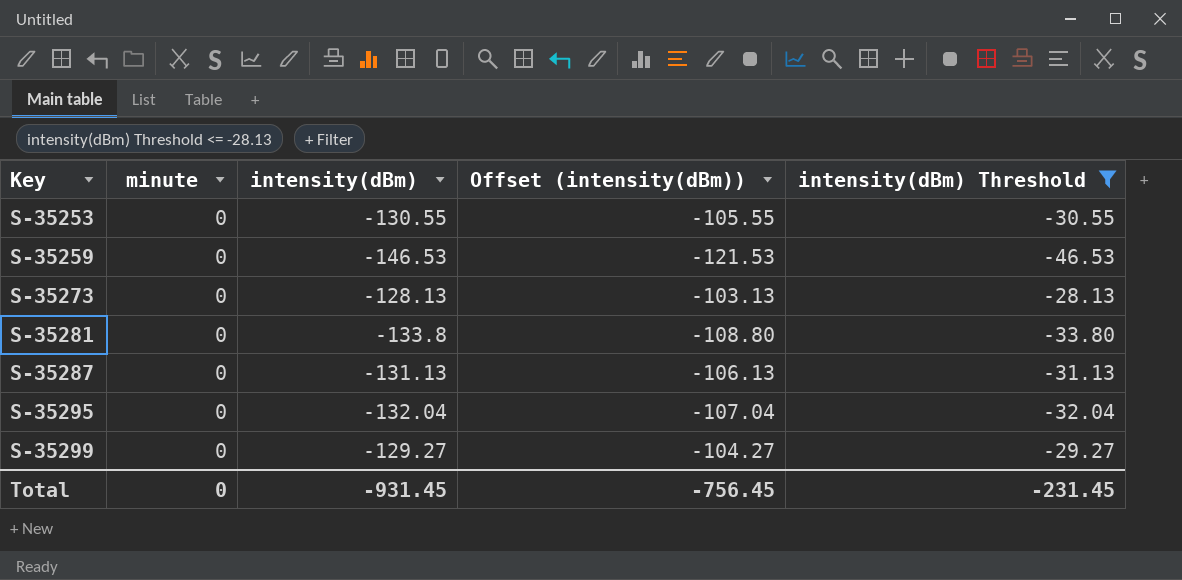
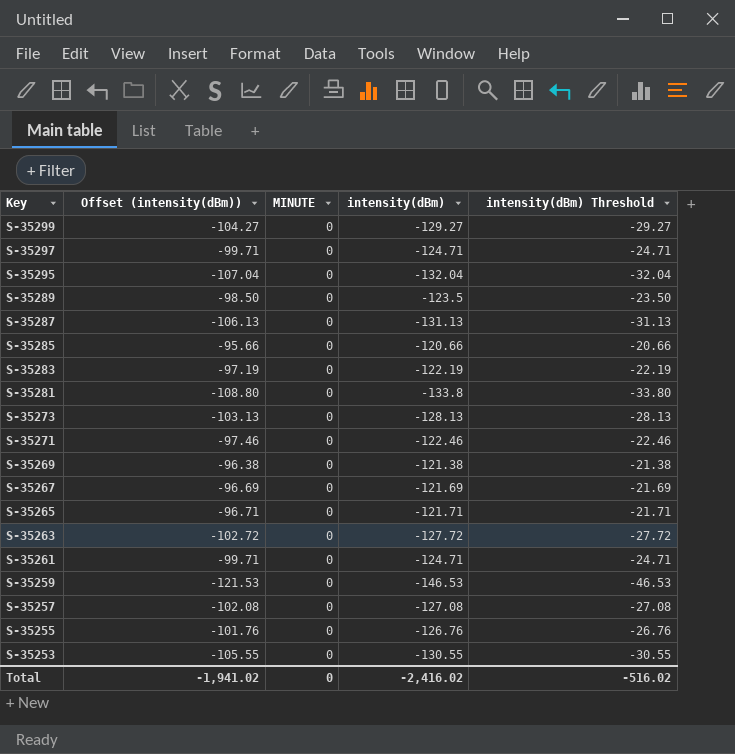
filter: intensity(dBm) Threshold <= -28.13 -> none
row order: Key ascending -> Key descending
column Offset (intensity(dBm)) | position: 4 -> 2
column name: minute -> MINUTE
Total | Offset (intensity(dBm)): -756.45 -> -1,941.02
Total | intensity(dBm): -931.45 -> -2,416.02
Total | intensity(dBm) Threshold: -231.45 -> -516.02

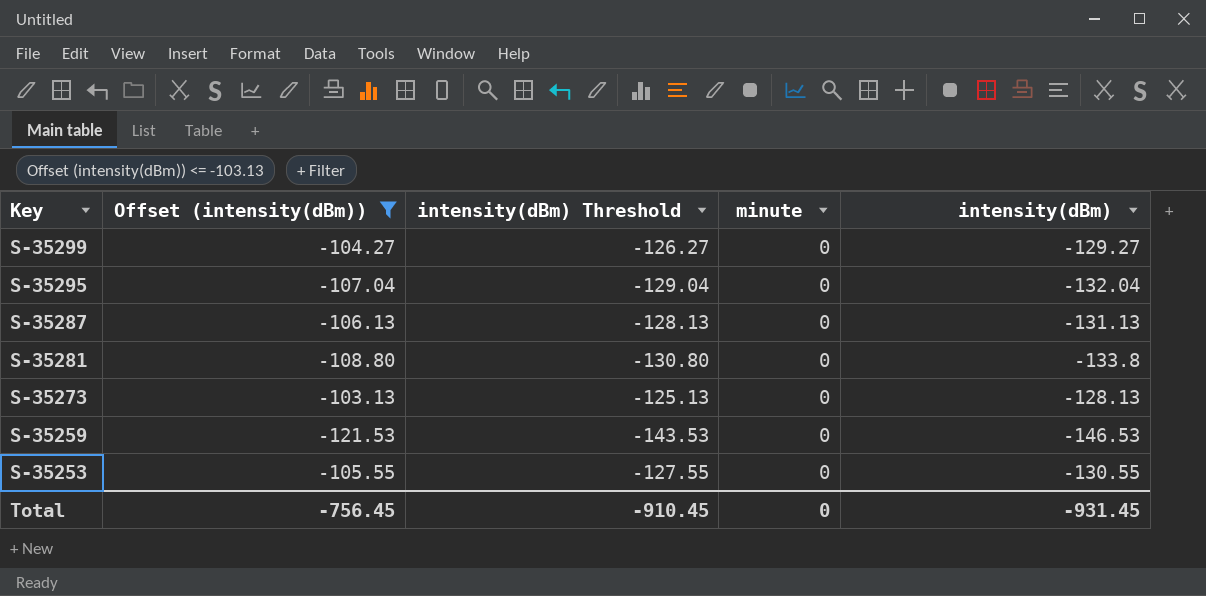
filter: none -> Offset (intensity(dBm)) <= -103.13
column intensity(dBm) Threshold | formula: [intensity(dBm)] + 100 -> [intensity(dBm)] + 3
column intensity(dBm) Threshold | position: 5 -> 3
column name: MINUTE -> minute
Total | Offset (intensity(dBm)): -1,941.02 -> -756.45
Total | intensity(dBm) Threshold: -516.02 -> -910.45
Total | intensity(dBm): -2,416.02 -> -931.45

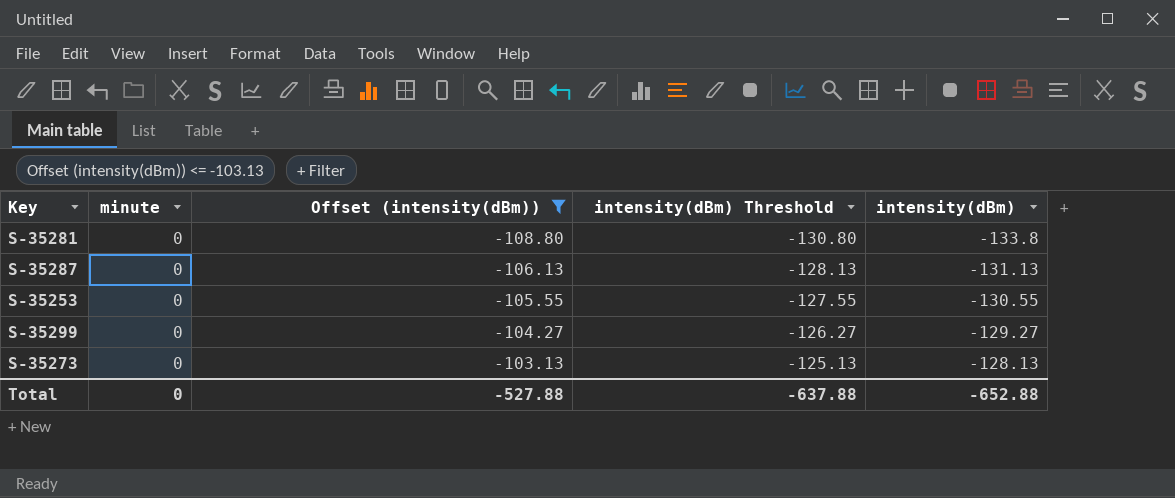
row order: Key descending -> Offset (intensity(dBm)) ascending
column minute | position: 4 -> 2
row S-35295: -107.04 | -129.04 | 0 | -132.04 -> none
row S-35259: -121.53 | -143.53 | 0 | -146.53 -> none
Total | Offset (intensity(dBm)): -756.45 -> -527.88
Total | intensity(dBm) Threshold: -910.45 -> -637.88
Total | intensity(dBm): -931.45 -> -652.88

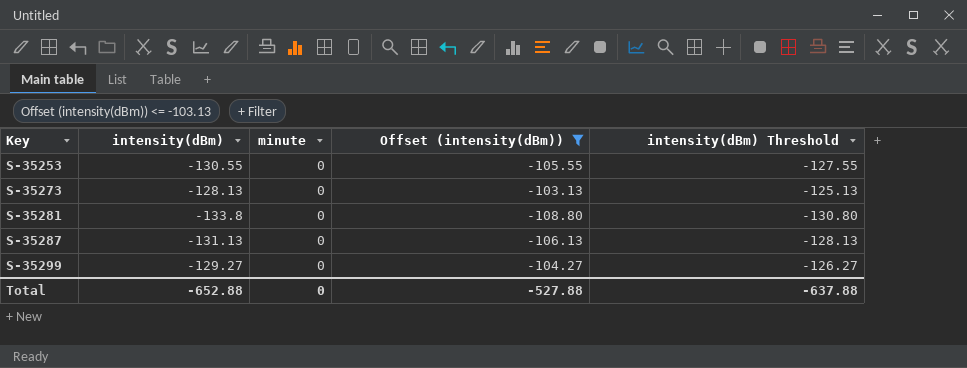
row order: Offset (intensity(dBm)) ascending -> Key ascending
column intensity(dBm) | position: 5 -> 2

